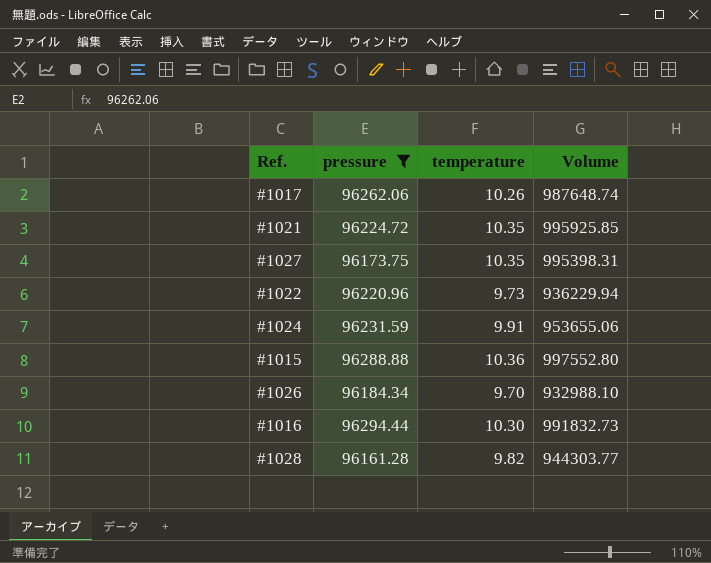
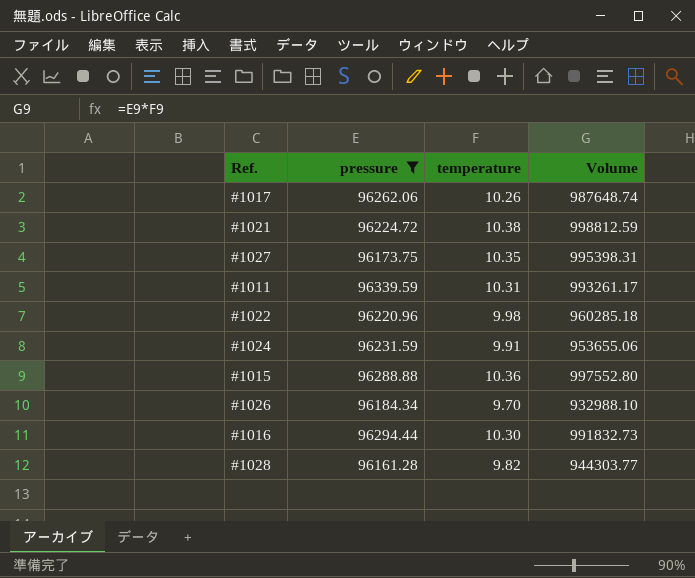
#1021 | temperature: 10.35 -> 10.38
#1021 | Volume: 995925.85 -> 998812.59
row #1011: none -> 96339.59 | 10.31 | 993261.17
#1022 | temperature: 9.73 -> 9.98
#1022 | Volume: 936229.94 -> 960285.18

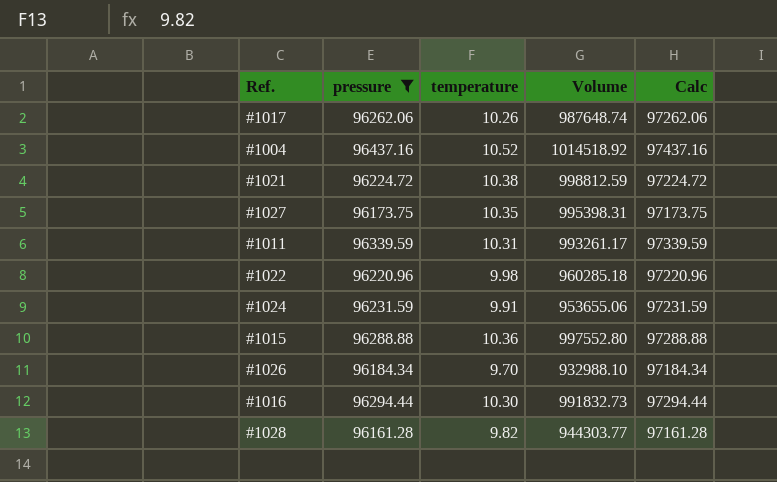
column Calc | formula: none -> [pressure] + 1000
row #1004: none -> 96437.16 | 10.52 | 1014518.92 | 97437.16

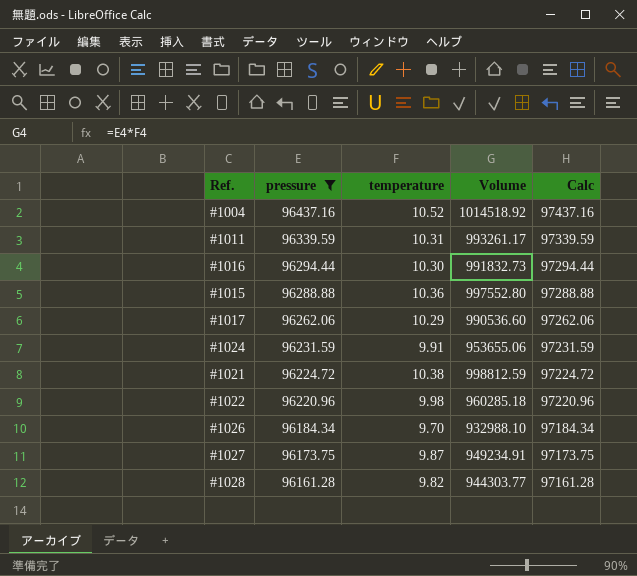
row order: none -> pressure descending
#1017 | temperature: 10.26 -> 10.29
#1017 | Volume: 987648.74 -> 990536.60
#1027 | temperature: 10.35 -> 9.87
#1027 | Volume: 995398.31 -> 949234.91

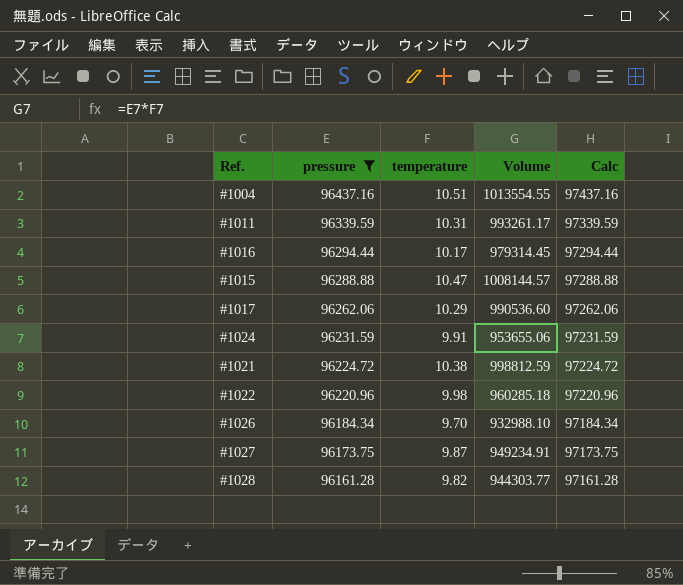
#1004 | temperature: 10.52 -> 10.51
#1004 | Volume: 1014518.92 -> 1013554.55
#1016 | temperature: 10.30 -> 10.17
#1016 | Volume: 991832.73 -> 979314.45
#1015 | temperature: 10.36 -> 10.47
#1015 | Volume: 997552.80 -> 1008144.57

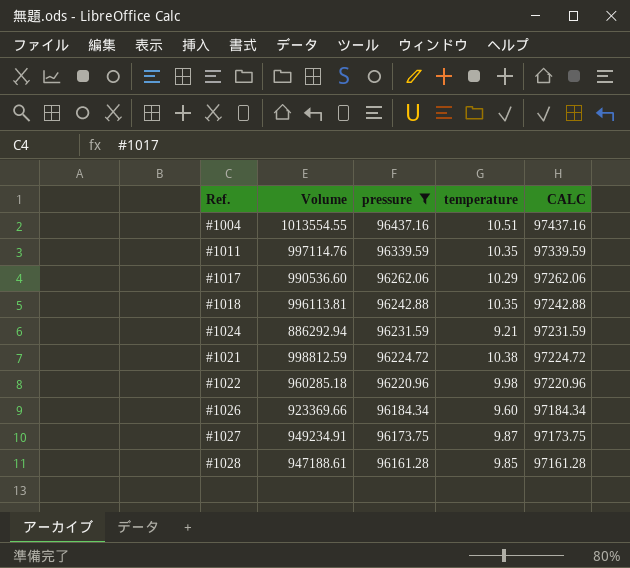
column Volume | position: 4 -> 2
column name: Calc -> CALC
row #1016: 96294.44 | 10.17 | 979314.45 | 97294.44 -> none
row #1015: 96288.88 | 10.47 | 1008144.57 | 97288.88 -> none
#1011 | Volume: 993261.17 -> 997114.76
#1011 | temperature: 10.31 -> 10.35
row #1018: none -> 996113.81 | 96242.88 | 10.35 | 97242.88
#1024 | Volume: 953655.06 -> 886292.94
#1024 | temperature: 9.91 -> 9.21
#1026 | Volume: 932988.10 -> 923369.66
#1026 | temperature: 9.70 -> 9.60
#1028 | Volume: 944303.77 -> 947188.61
#1028 | temperature: 9.82 -> 9.85

